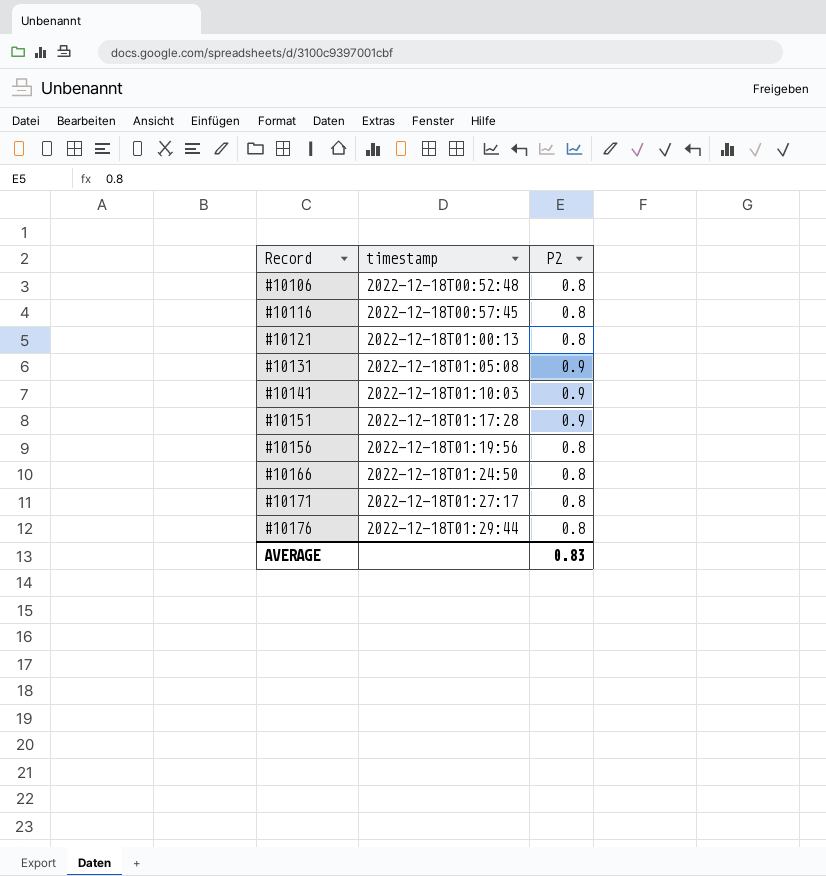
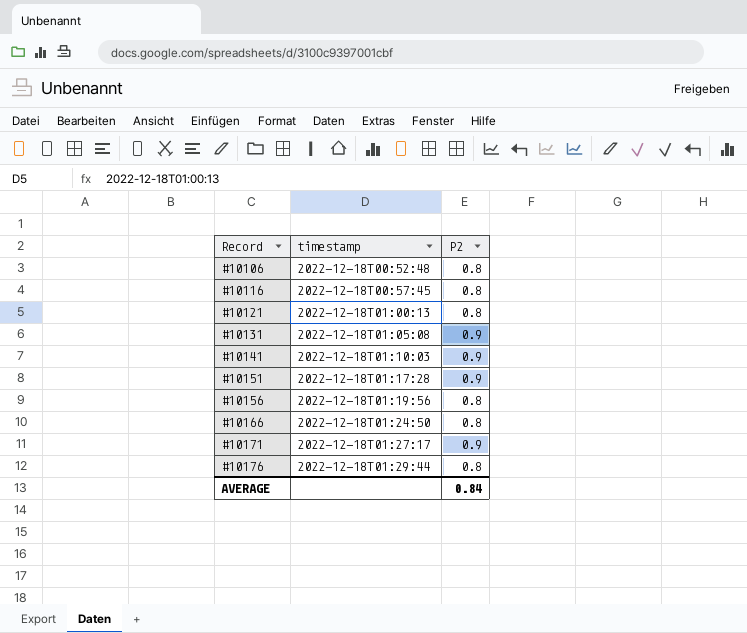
#10171 | P2: 0.8 -> 0.9
AVERAGE | P2: 0.83 -> 0.84

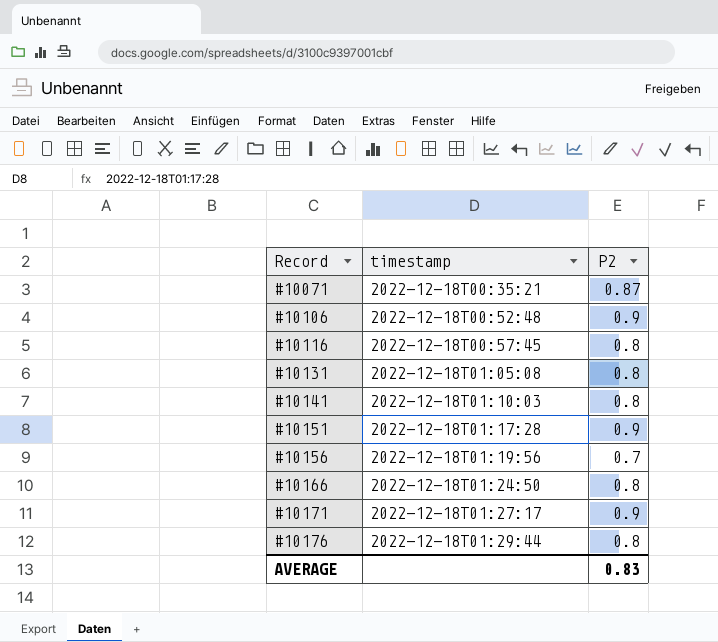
row #10121: 2022-12-18T01:00:13 | 0.8 -> none
row #10071: none -> 2022-12-18T00:35:21 | 0.87
#10106 | P2: 0.8 -> 0.9
#10131 | P2: 0.9 -> 0.8
#10141 | P2: 0.9 -> 0.8
#10156 | P2: 0.8 -> 0.7
AVERAGE | P2: 0.84 -> 0.83

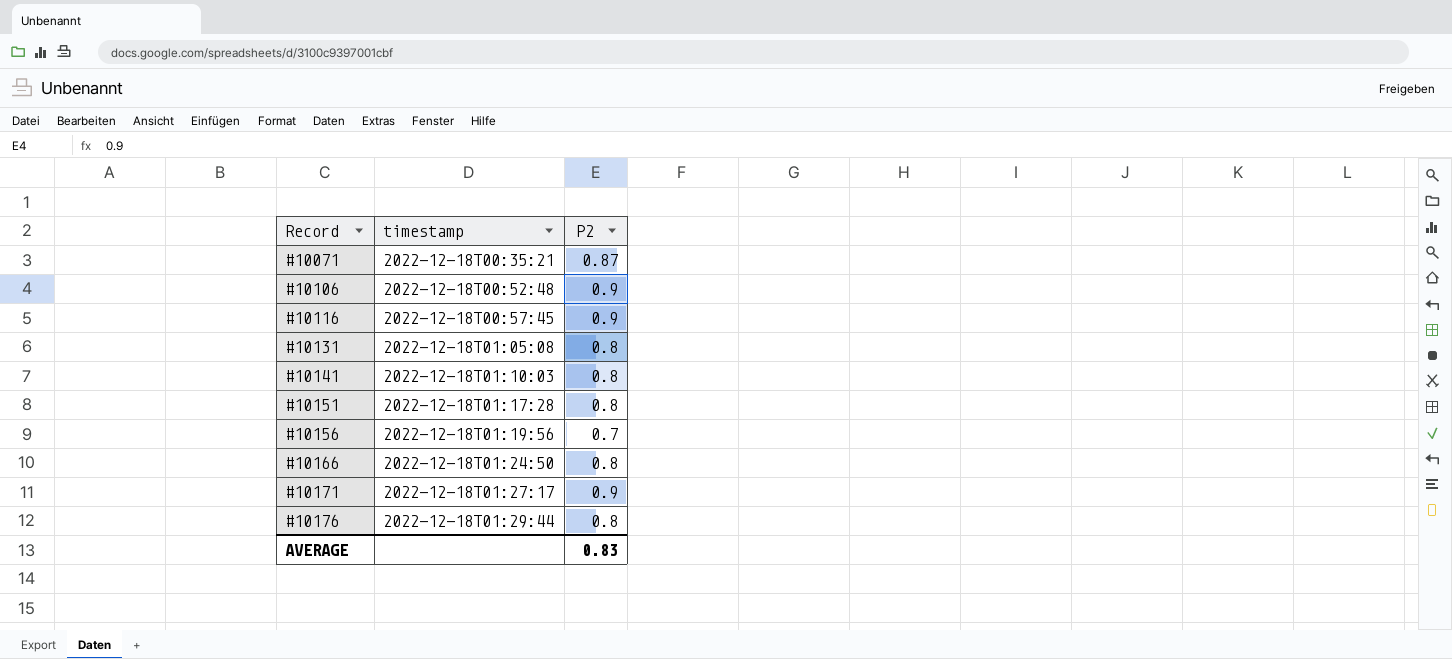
#10116 | P2: 0.8 -> 0.9
#10151 | P2: 0.9 -> 0.8

